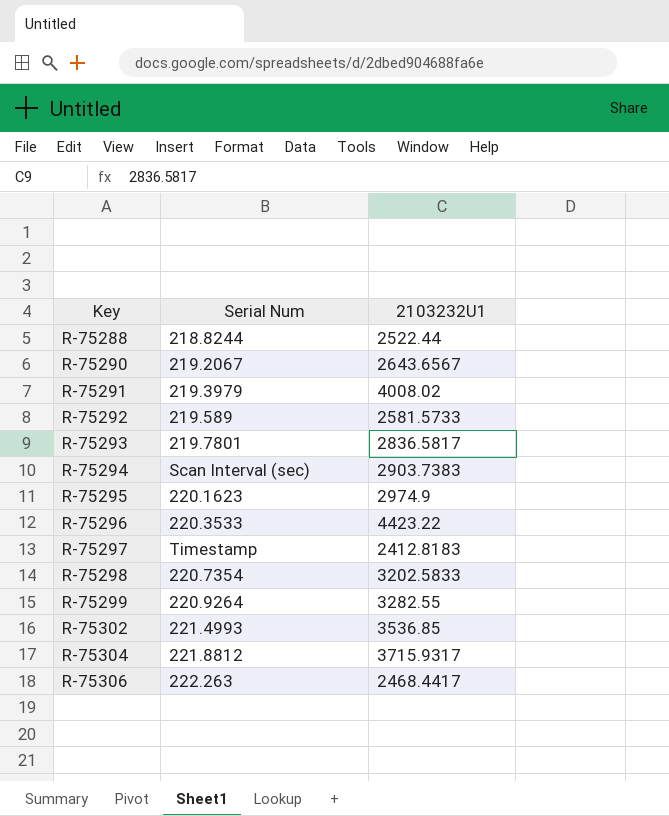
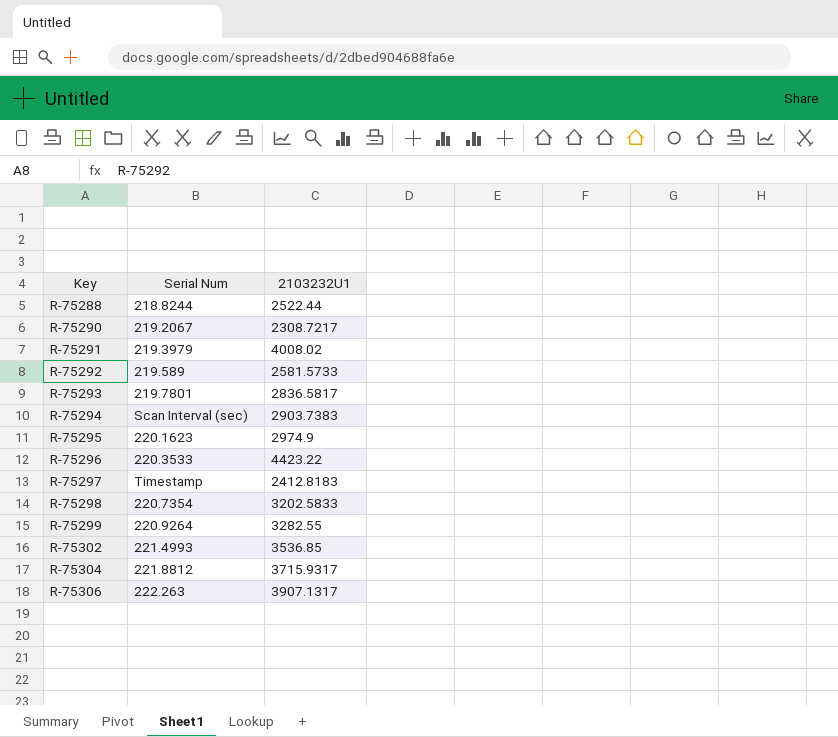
R-75290 | 2103232U1: 2643.6567 -> 2308.7217
R-75306 | 2103232U1: 2468.4417 -> 3907.1317

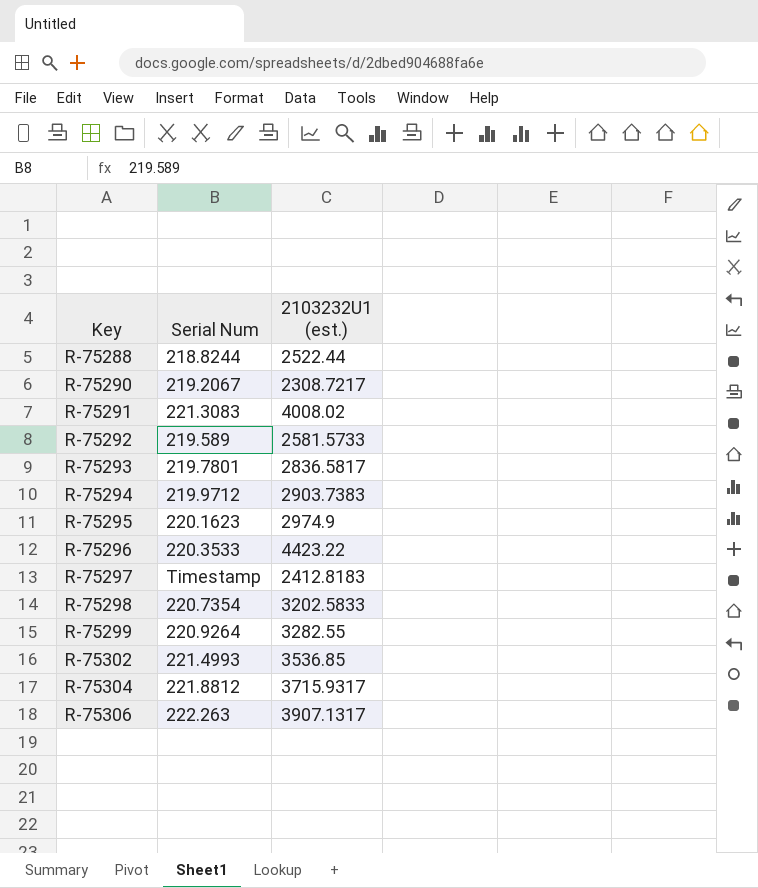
column name: 2103232U1 -> 2103232U1 (est.)
R-75291 | Serial Num: 219.3979 -> 221.3083
R-75294 | Serial Num: Scan Interval (sec) -> 219.9712

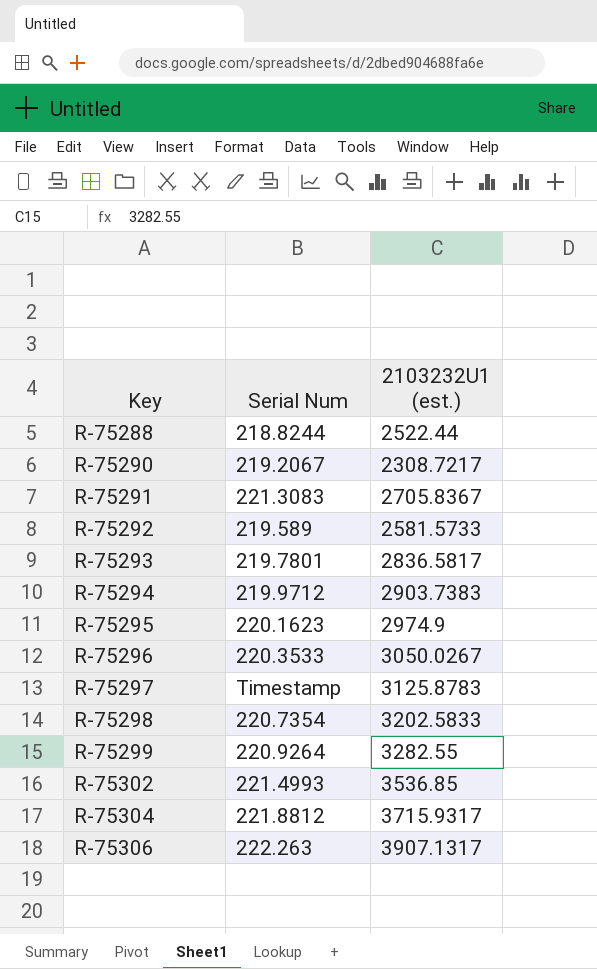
R-75291 | 2103232U1 (est.): 4008.02 -> 2705.8367
R-75296 | 2103232U1 (est.): 4423.22 -> 3050.0267
R-75297 | 2103232U1 (est.): 2412.8183 -> 3125.8783

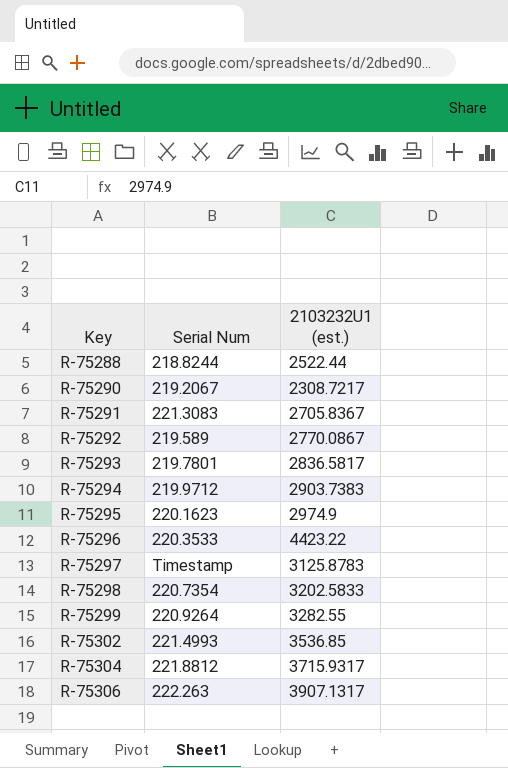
R-75292 | 2103232U1 (est.): 2581.5733 -> 2770.0867
R-75296 | 2103232U1 (est.): 3050.0267 -> 4423.22

